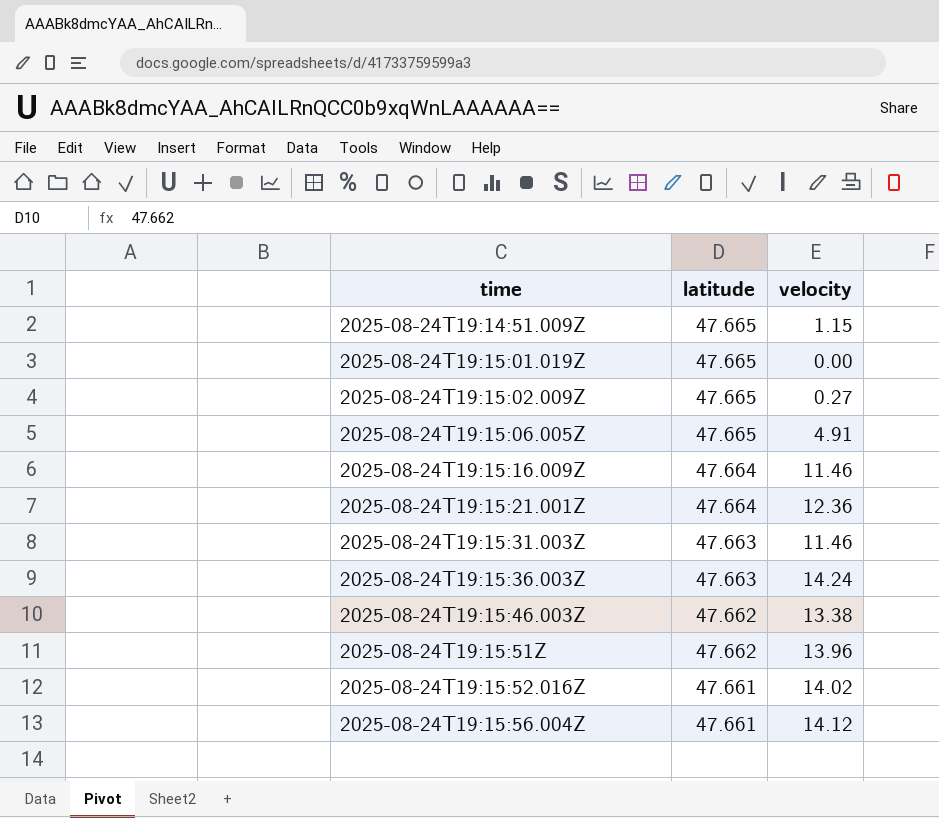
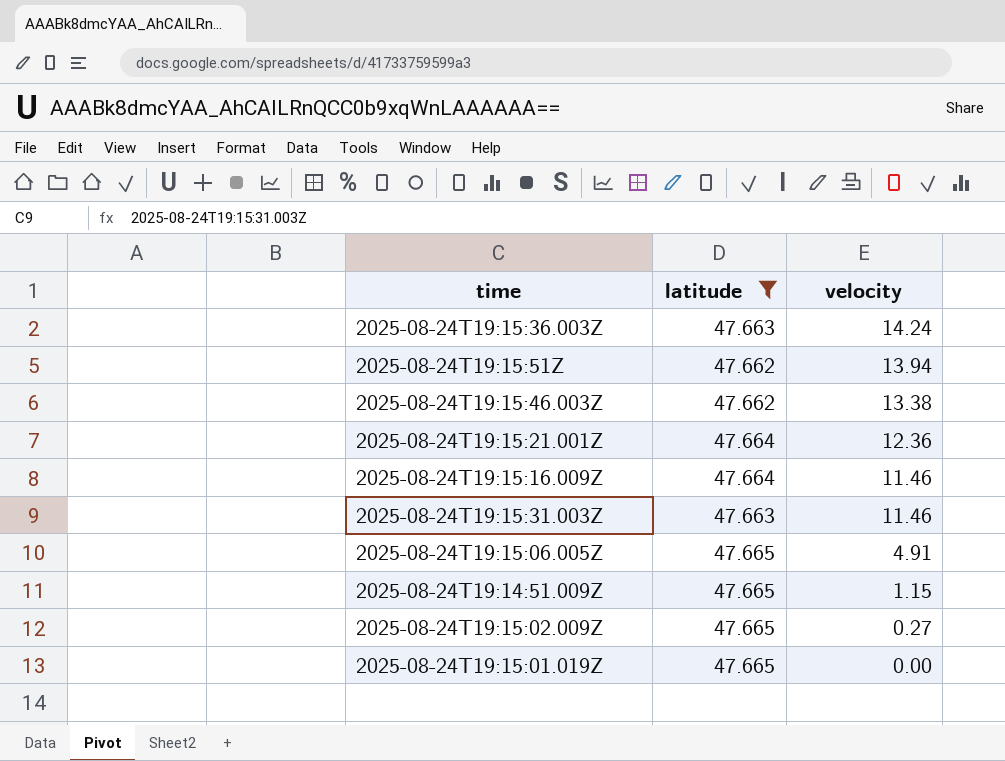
filter: none -> latitude != 47.661
row order: time ascending -> velocity descending
2025-08-24T19:15:51Z | velocity: 13.96 -> 13.94

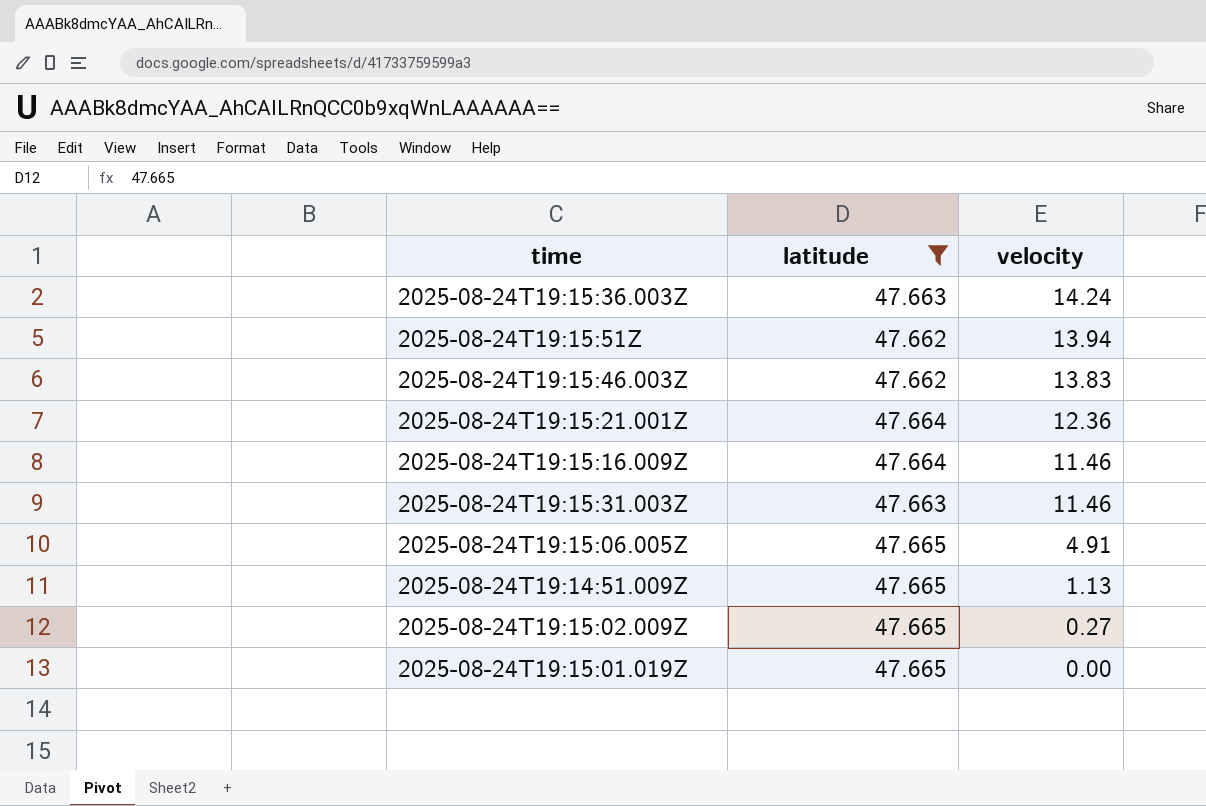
2025-08-24T19:15:46.003Z | velocity: 13.38 -> 13.83
2025-08-24T19:14:51.009Z | velocity: 1.15 -> 1.13

